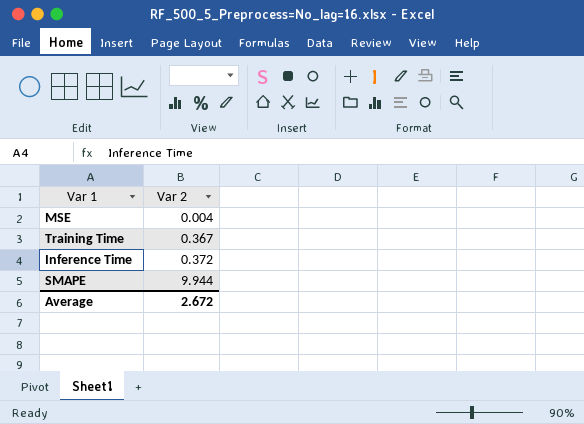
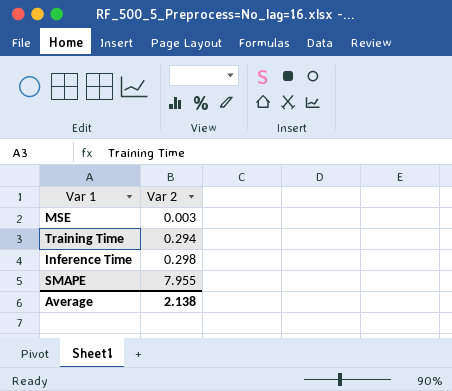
MSE | Var 2: 0.004 -> 0.003
Training Time | Var 2: 0.367 -> 0.294
Inference Time | Var 2: 0.372 -> 0.298
SMAPE | Var 2: 9.944 -> 7.955
Average | Var 2: 2.672 -> 2.138

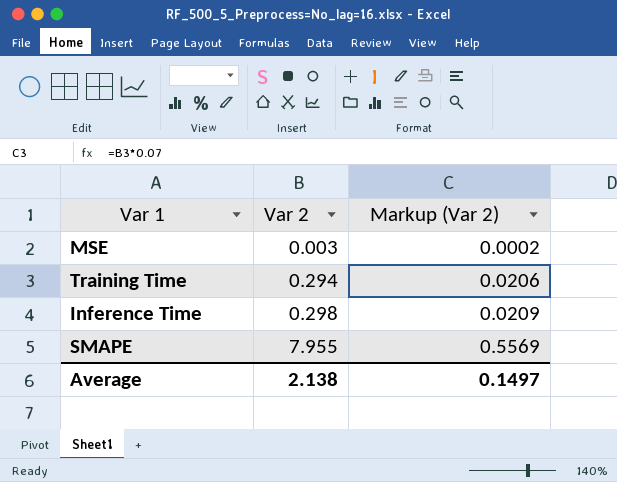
column Markup (Var 2) | formula: none -> [Var 2] * 0.07

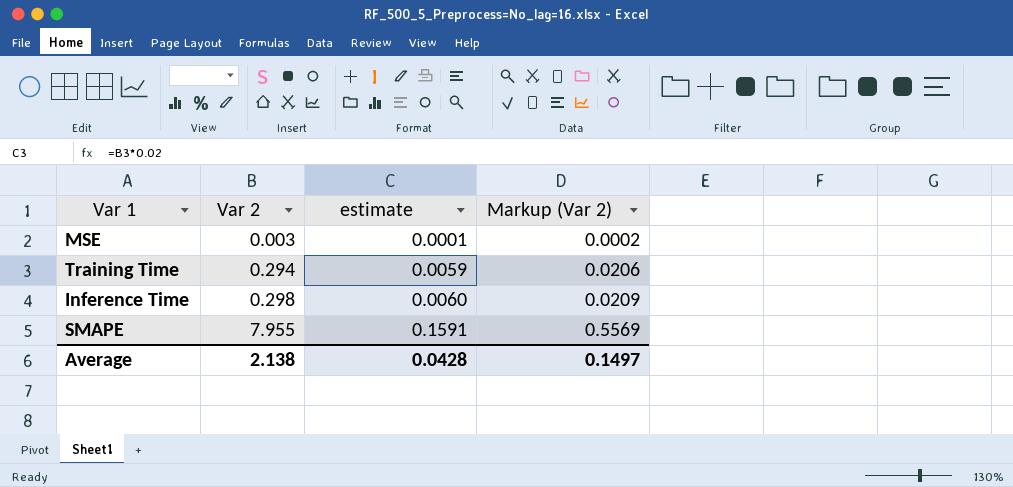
column estimate | formula: none -> [Var 2] * 0.02

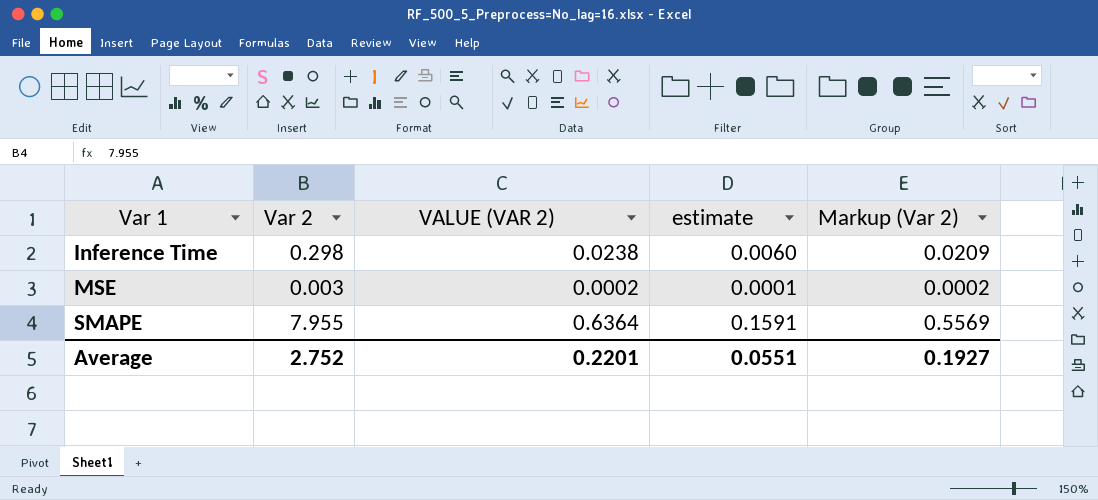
row order: Var 2 ascending -> Var 1 ascending
column VALUE (VAR 2) | formula: none -> [Var 2] * 0.08
row Training Time: 0.294 | 0.0059 | 0.0206 -> none
Average | Var 2: 2.138 -> 2.752
Average | estimate: 0.0428 -> 0.0551
Average | Markup (Var 2): 0.1497 -> 0.1927

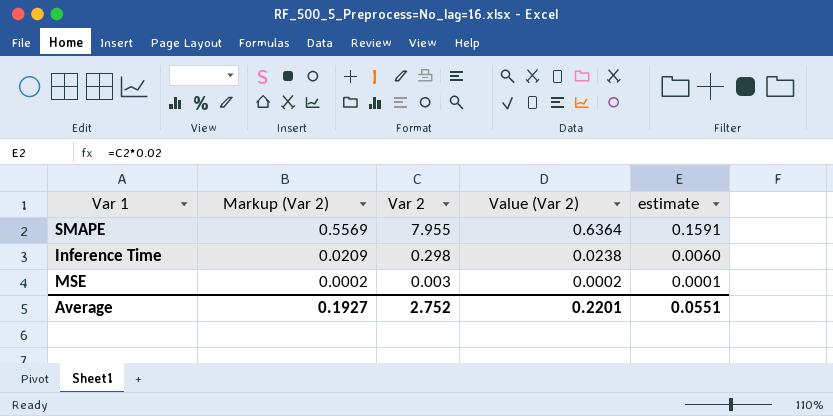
row order: Var 1 ascending -> Markup (Var 2) descending
column Markup (Var 2) | position: 5 -> 2
column name: VALUE (VAR 2) -> Value (Var 2)

